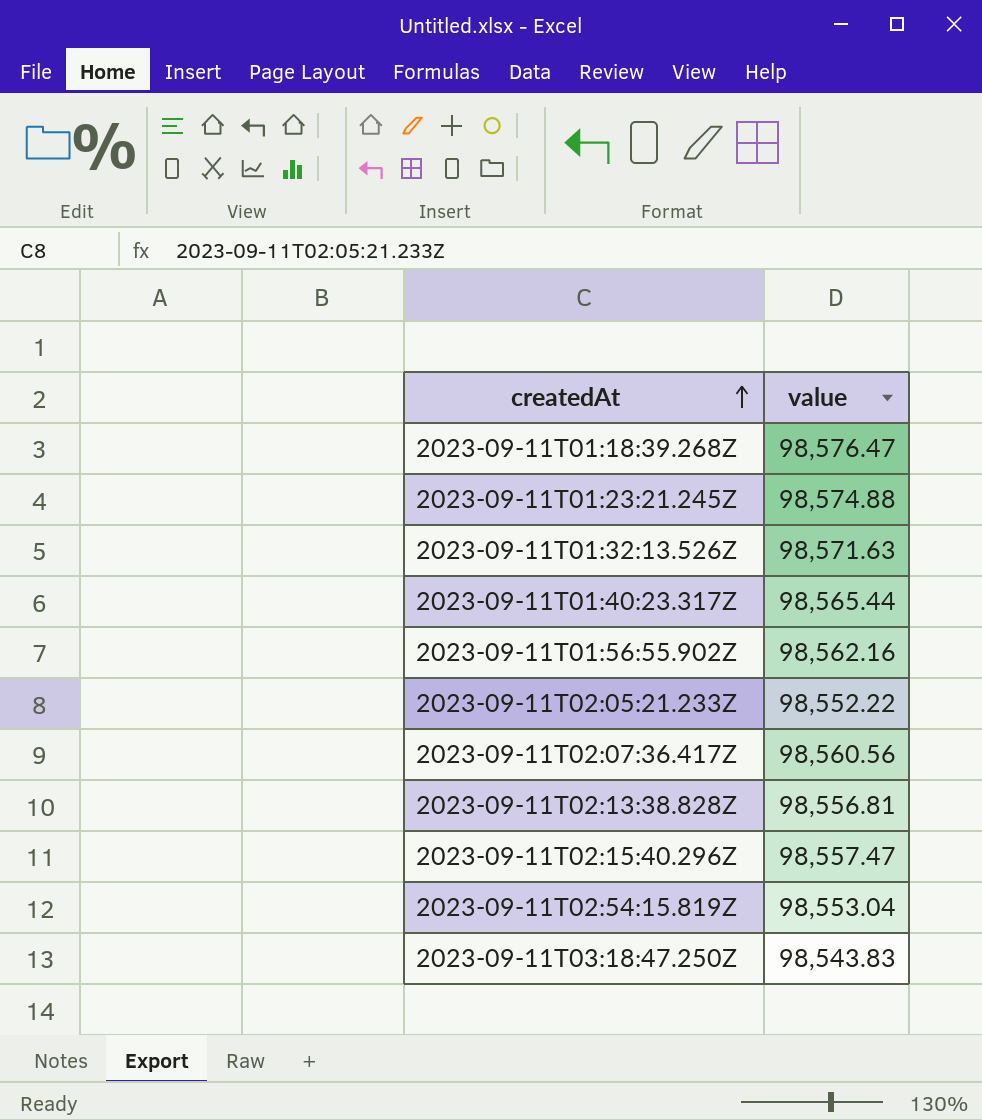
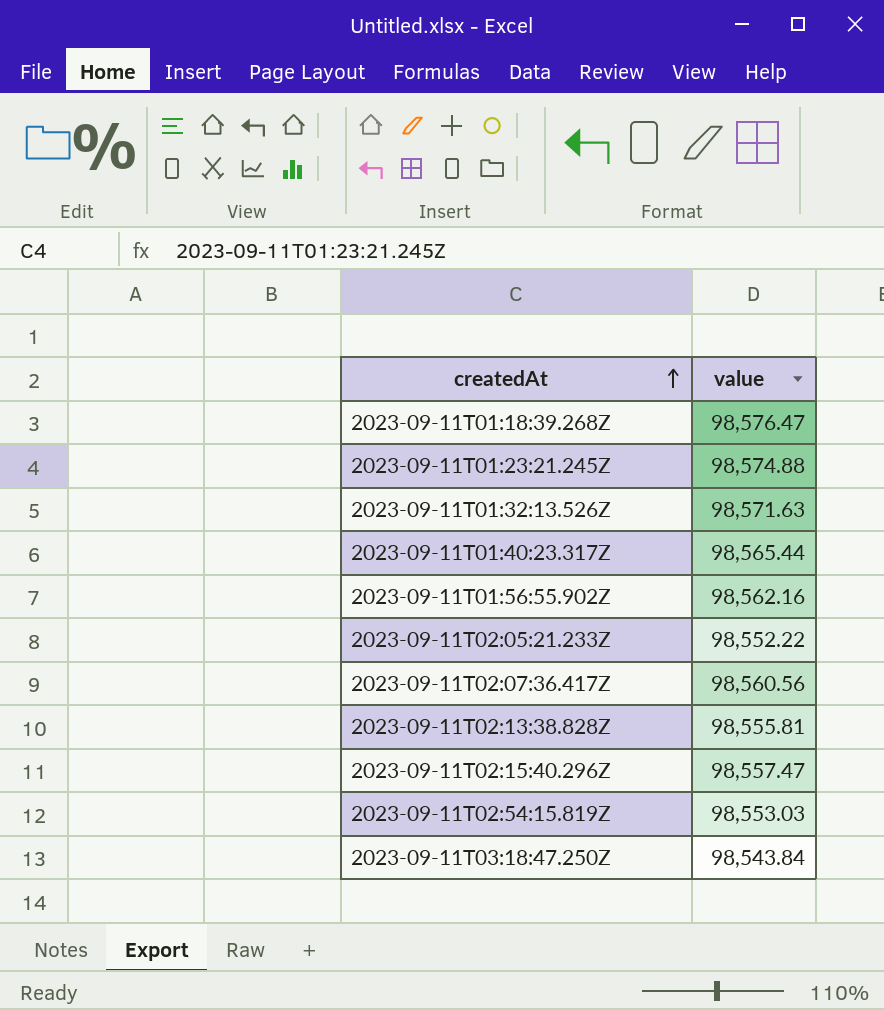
2023-09-11T02:13:38.828Z | value: 98,556.81 -> 98,555.81
2023-09-11T02:54:15.819Z | value: 98,553.04 -> 98,553.03
2023-09-11T03:18:47.250Z | value: 98,543.83 -> 98,543.84

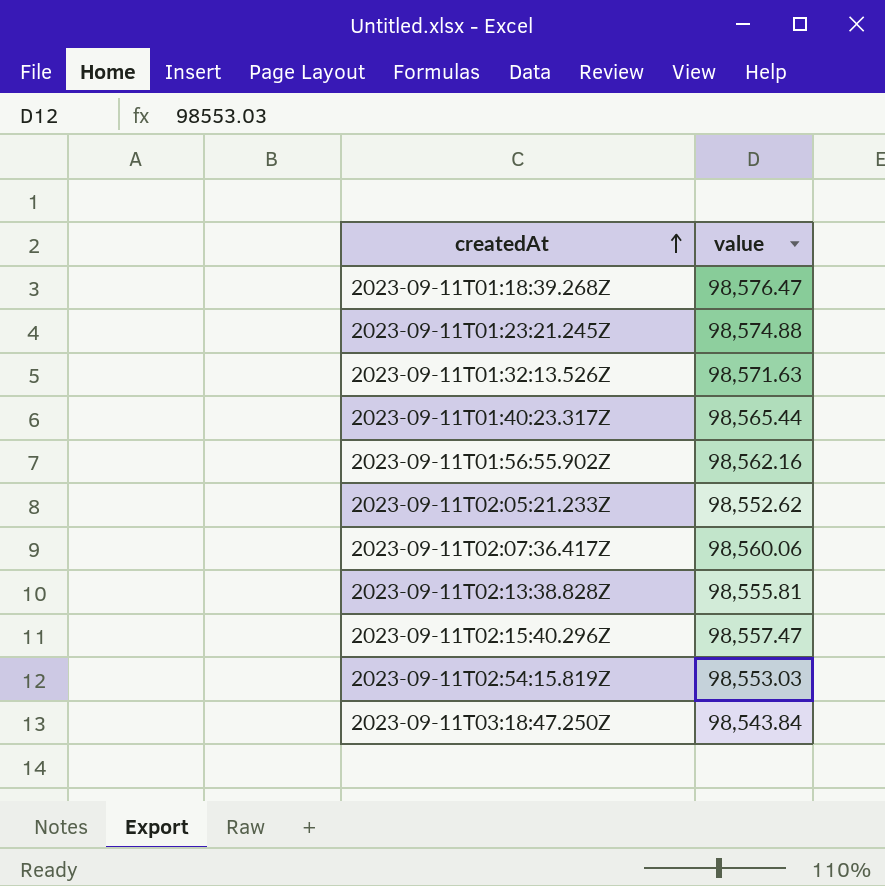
2023-09-11T02:05:21.233Z | value: 98,552.22 -> 98,552.62
2023-09-11T02:07:36.417Z | value: 98,560.56 -> 98,560.06

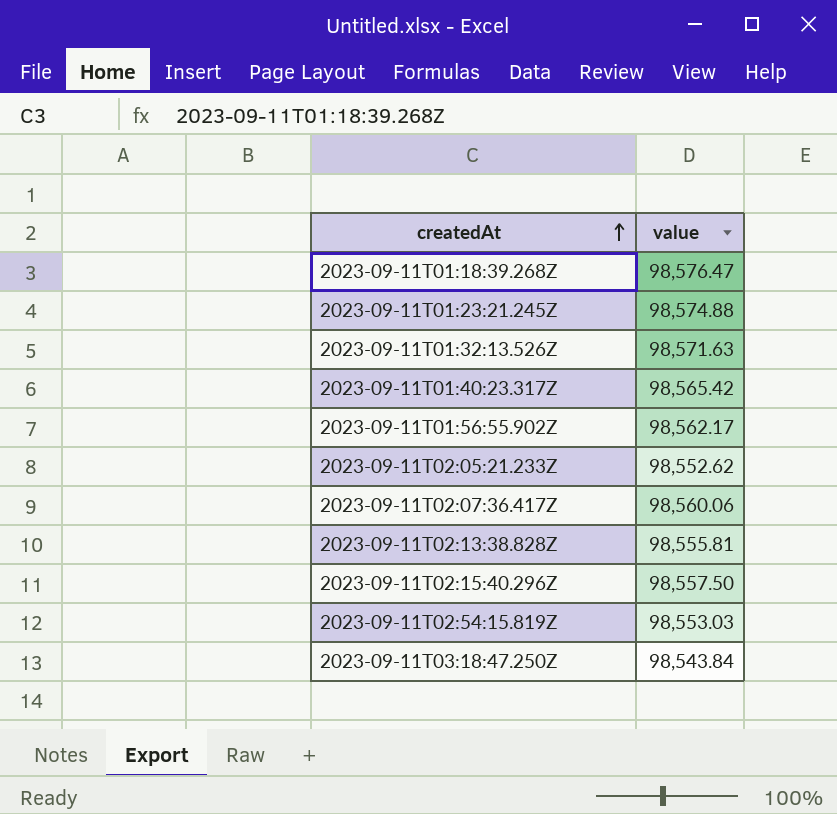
2023-09-11T01:40:23.317Z | value: 98,565.44 -> 98,565.42
2023-09-11T01:56:55.902Z | value: 98,562.16 -> 98,562.17
2023-09-11T02:15:40.296Z | value: 98,557.47 -> 98,557.50

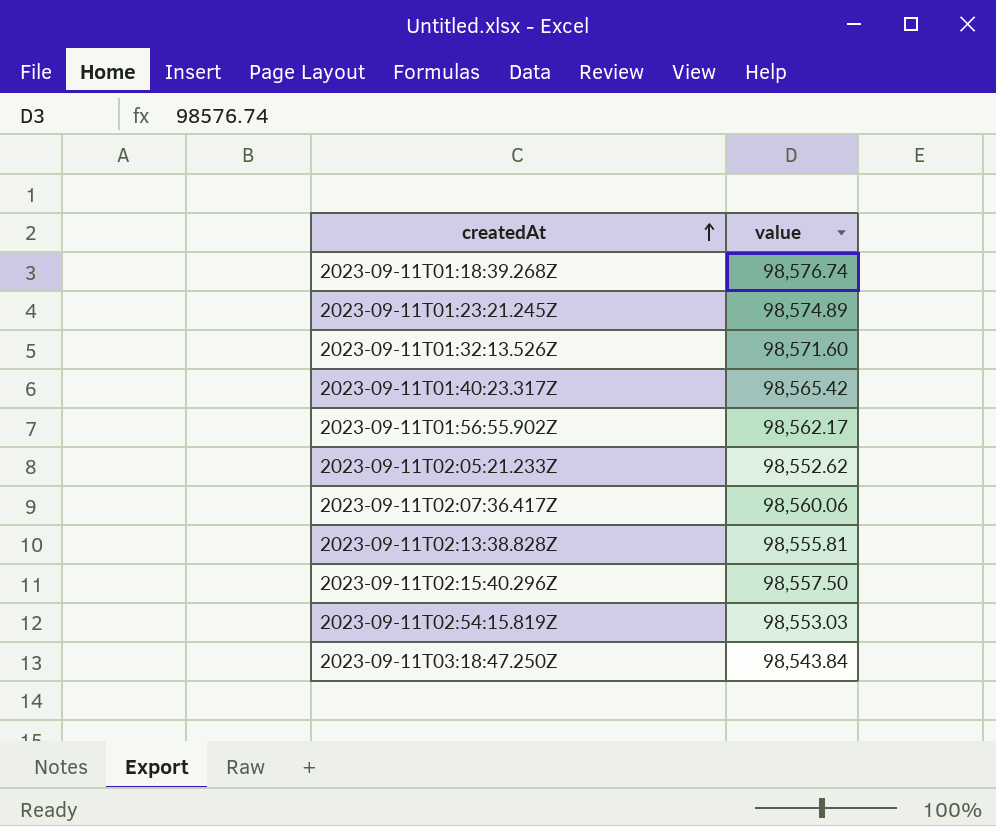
2023-09-11T01:18:39.268Z | value: 98,576.47 -> 98,576.74
2023-09-11T01:23:21.245Z | value: 98,574.88 -> 98,574.89
2023-09-11T01:32:13.526Z | value: 98,571.63 -> 98,571.60

